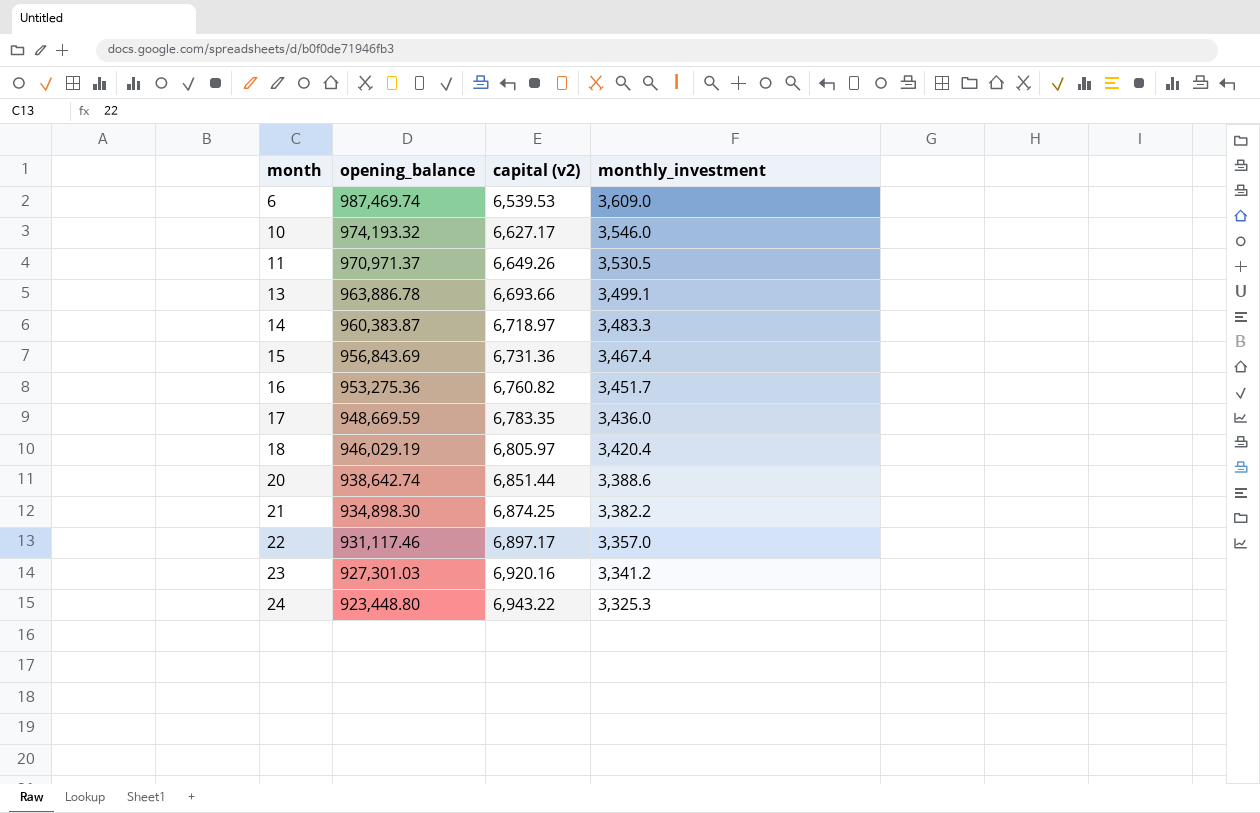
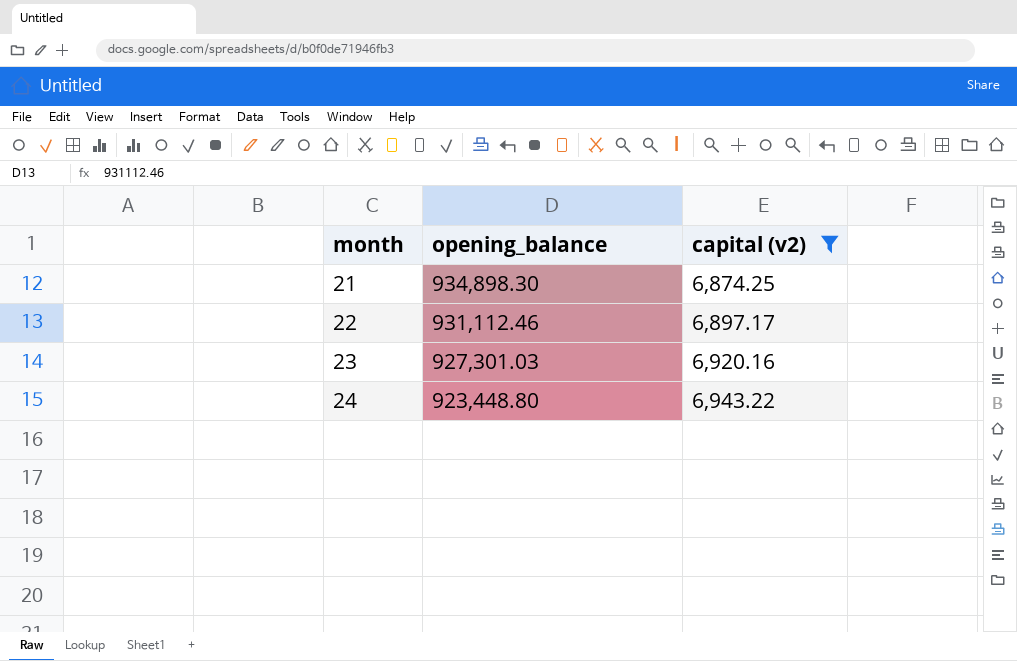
filter: none -> capital (v2) >= 6,874.25
column monthly_investment | position: 4 -> none
22 | opening_balance: 931,117.46 -> 931,112.46

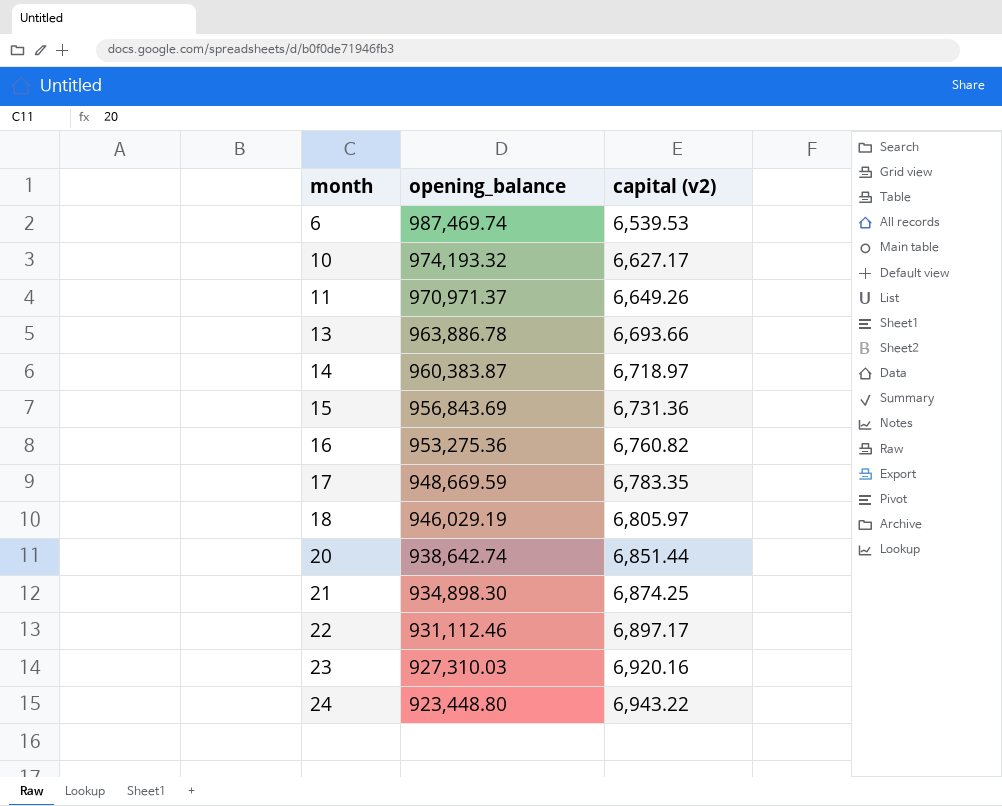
filter: capital (v2) >= 6,874.25 -> none
23 | opening_balance: 927,301.03 -> 927,310.03

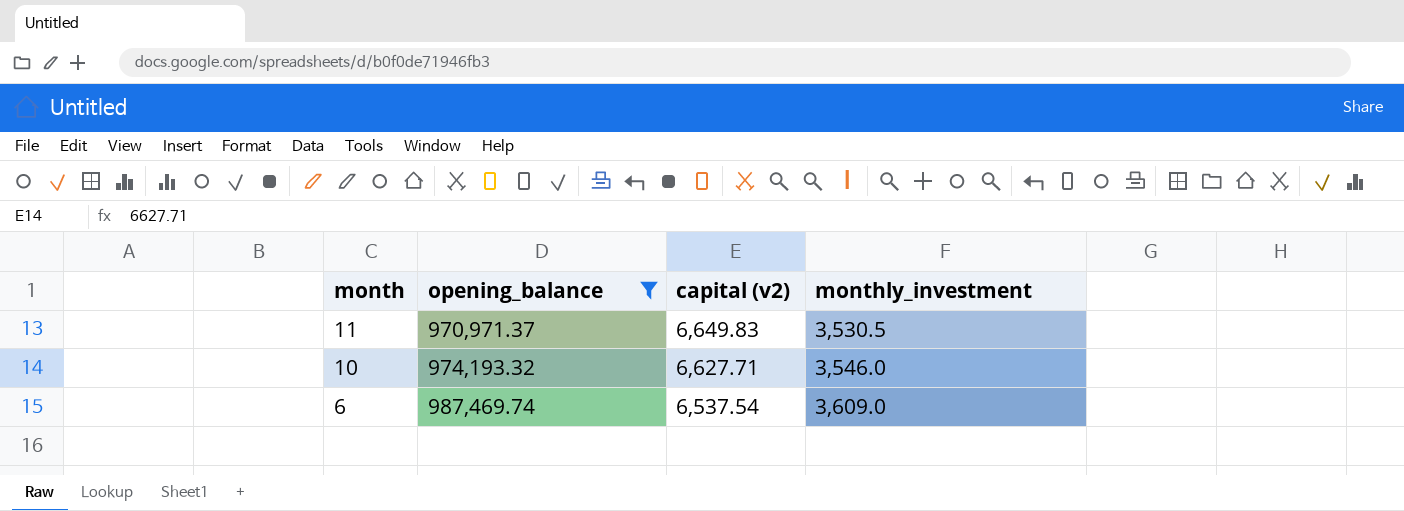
filter: none -> opening_balance >= 970,971.37
row order: month ascending -> month descending
column monthly_investment | position: none -> 4
11 | capital (v2): 6,649.26 -> 6,649.83
10 | capital (v2): 6,627.17 -> 6,627.71
6 | capital (v2): 6,539.53 -> 6,537.54

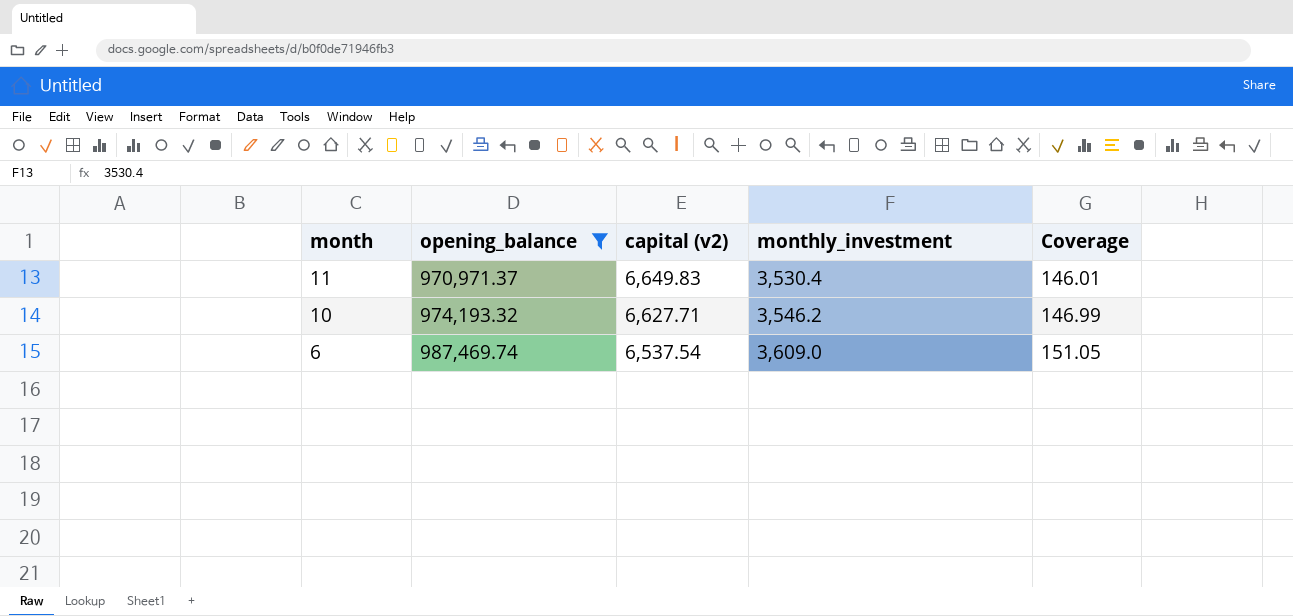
column Coverage | formula: none -> [opening_balance] / [capital (v2)]
11 | monthly_investment: 3,530.5 -> 3,530.4
10 | monthly_investment: 3,546.0 -> 3,546.2

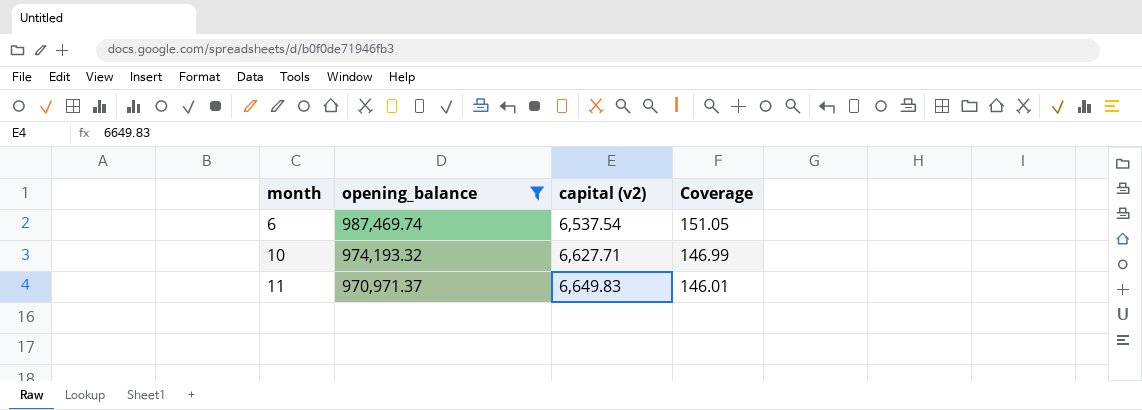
row order: month descending -> month ascending
column monthly_investment | position: 4 -> none

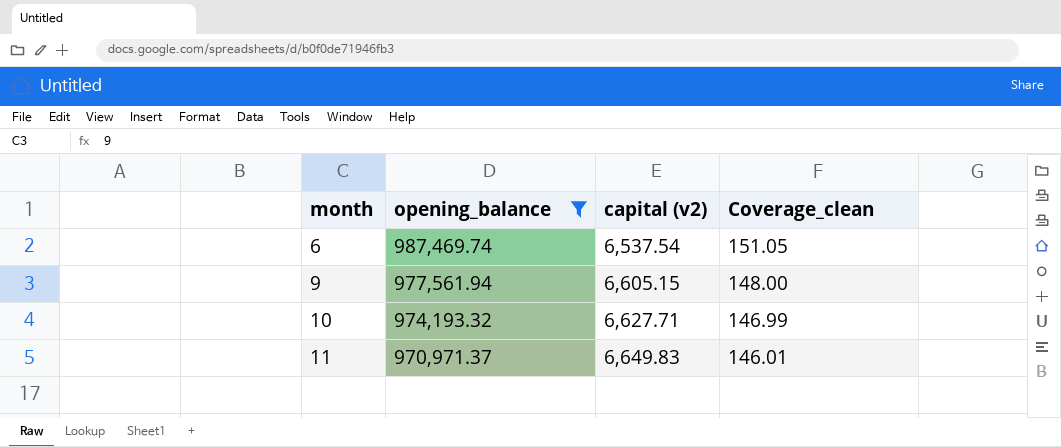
column name: Coverage -> Coverage_clean
row 9: none -> 977,561.94 | 6,605.15 | 148.00

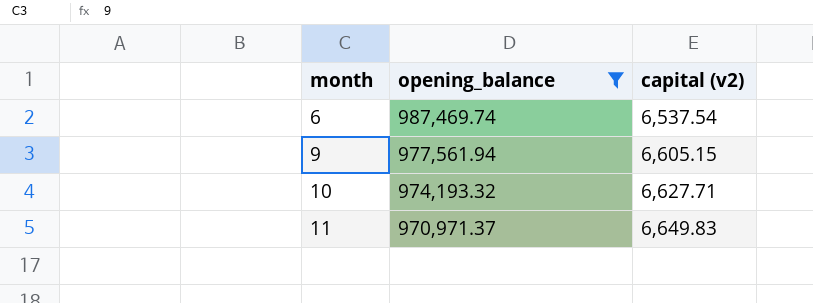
column Coverage_clean | formula: [opening_balance] / [capital (v2)] -> none

